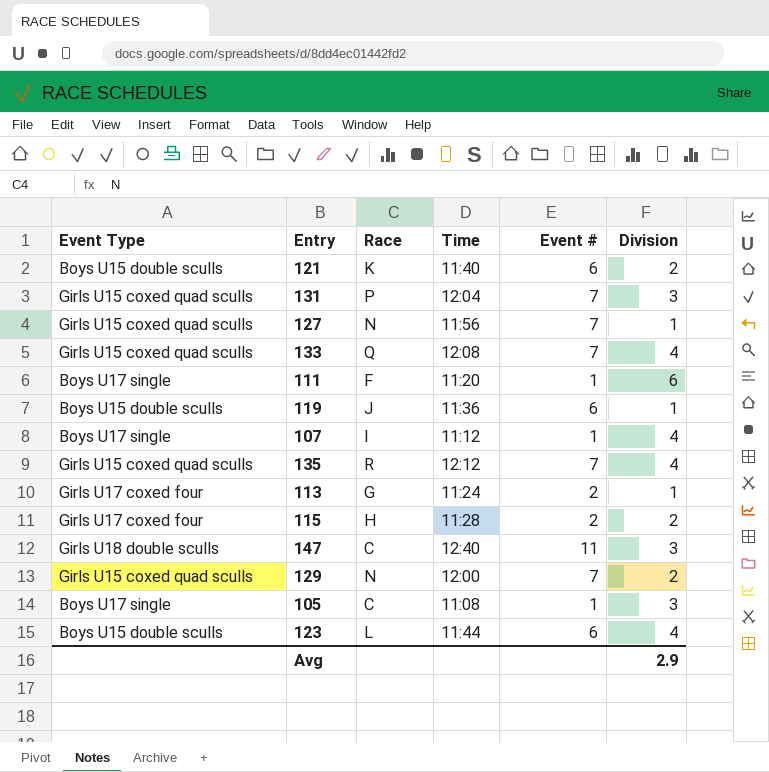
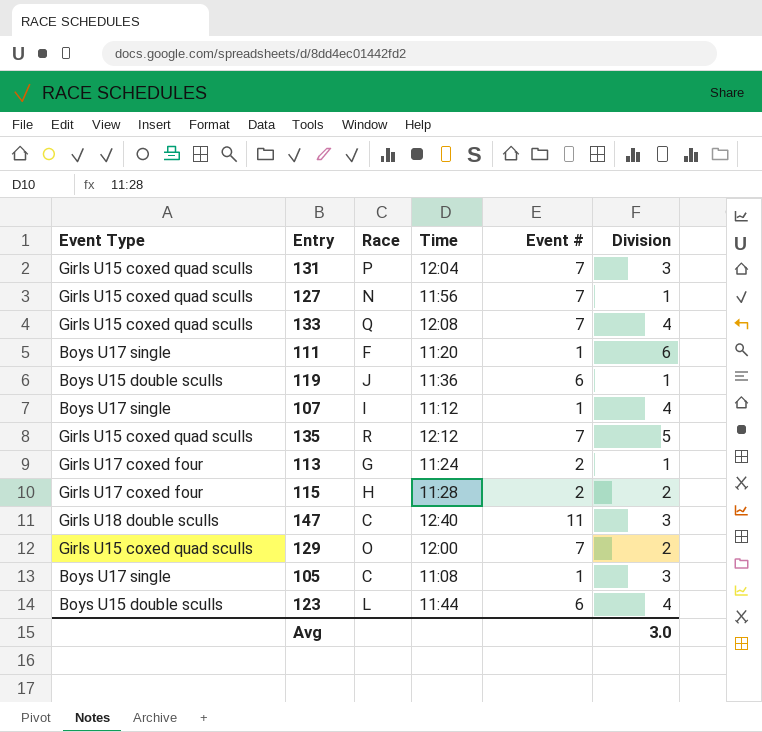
row 121: Boys U15 double sculls | K | 11:40 | 6 | 2 -> none
135 | Division: 4 -> 5
129 | Race: N -> O
Avg | Division: 2.9 -> 3.0

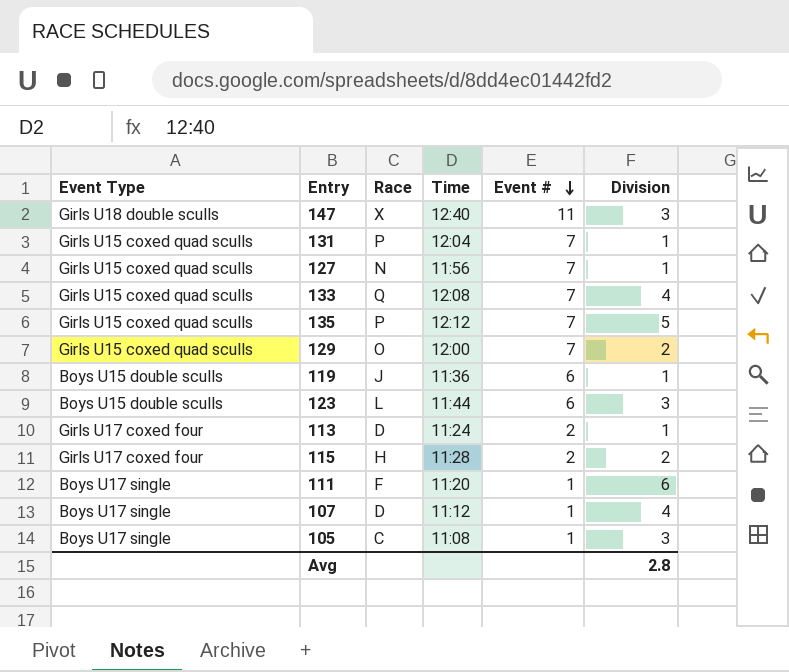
row order: none -> Event # descending
147 | Race: C -> X
131 | Division: 3 -> 1
135 | Race: R -> P
123 | Division: 4 -> 3
113 | Race: G -> D
107 | Race: I -> D
Avg | Division: 3.0 -> 2.8

